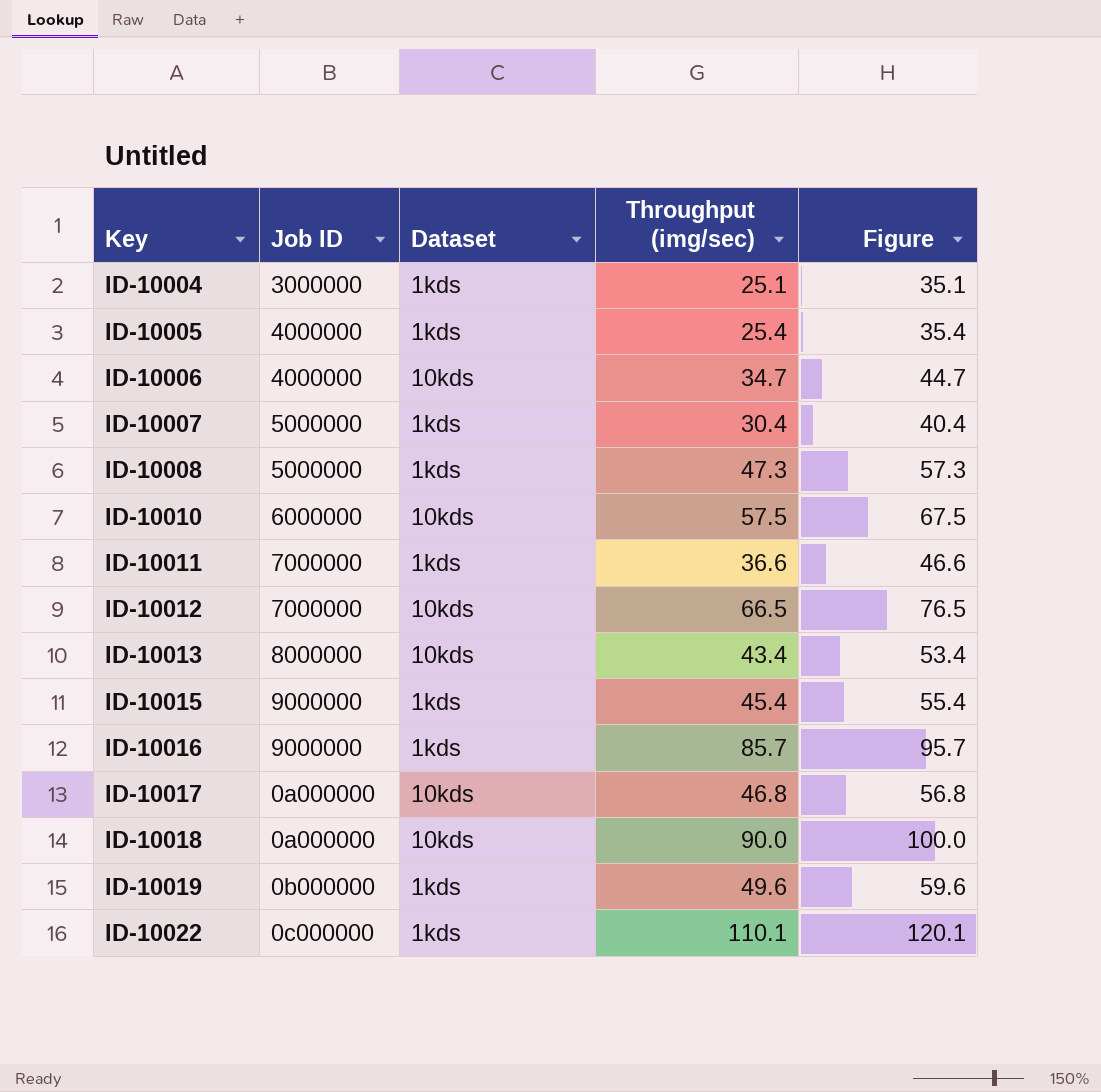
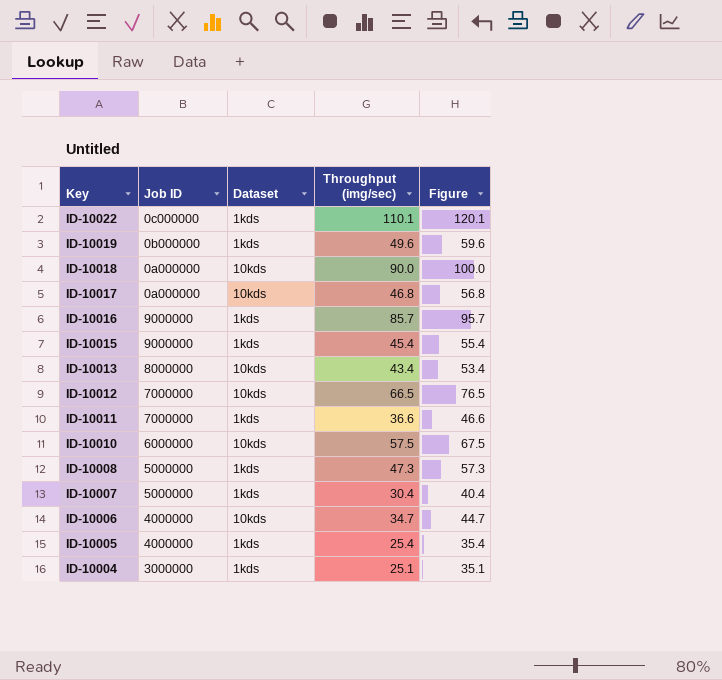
row order: Key ascending -> Key descending

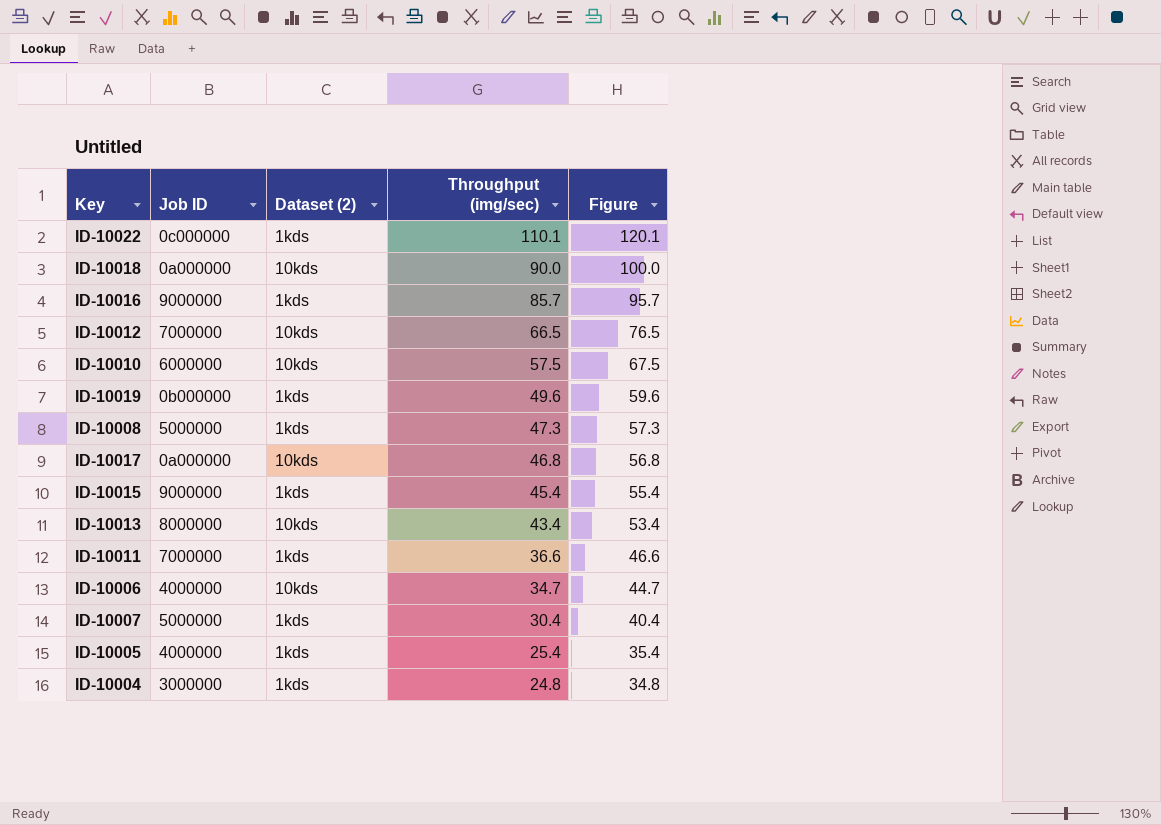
row order: Key descending -> Throughput (img/sec) descending
column name: Dataset -> Dataset (2)
ID-10004 | Throughput (img/sec): 25.1 -> 24.8
ID-10004 | Figure: 35.1 -> 34.8

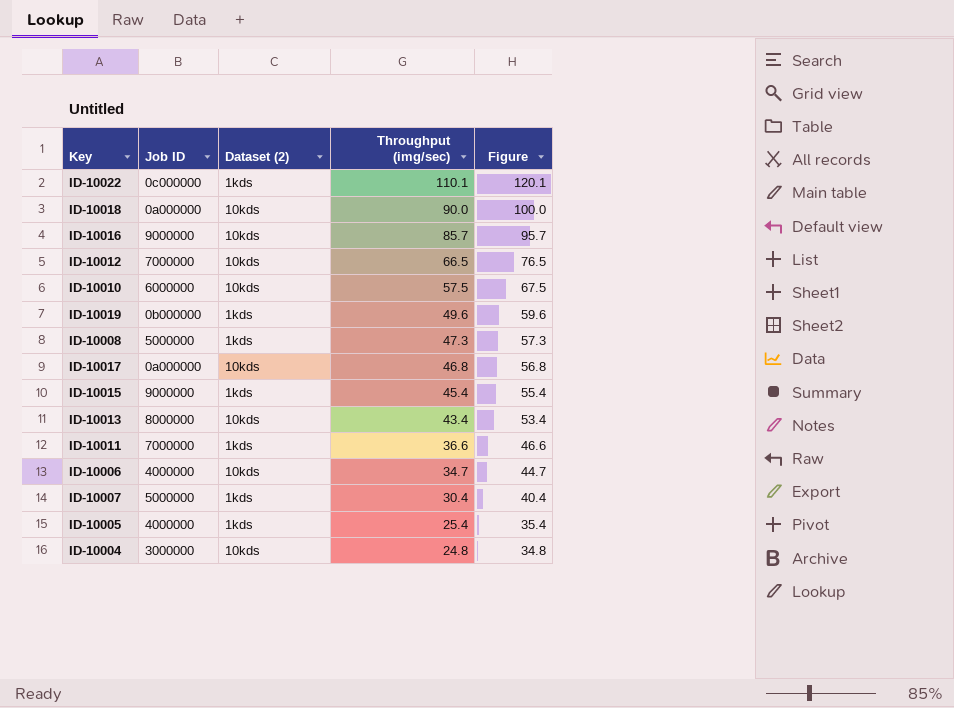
ID-10016 | Dataset (2): 1kds -> 10kds
ID-10004 | Dataset (2): 1kds -> 10kds

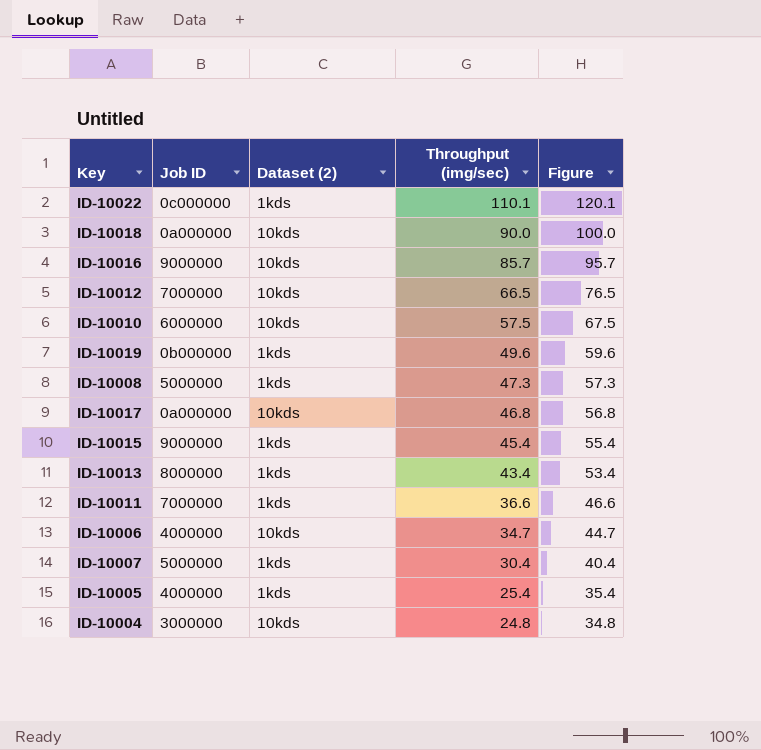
ID-10013 | Dataset (2): 10kds -> 1kds

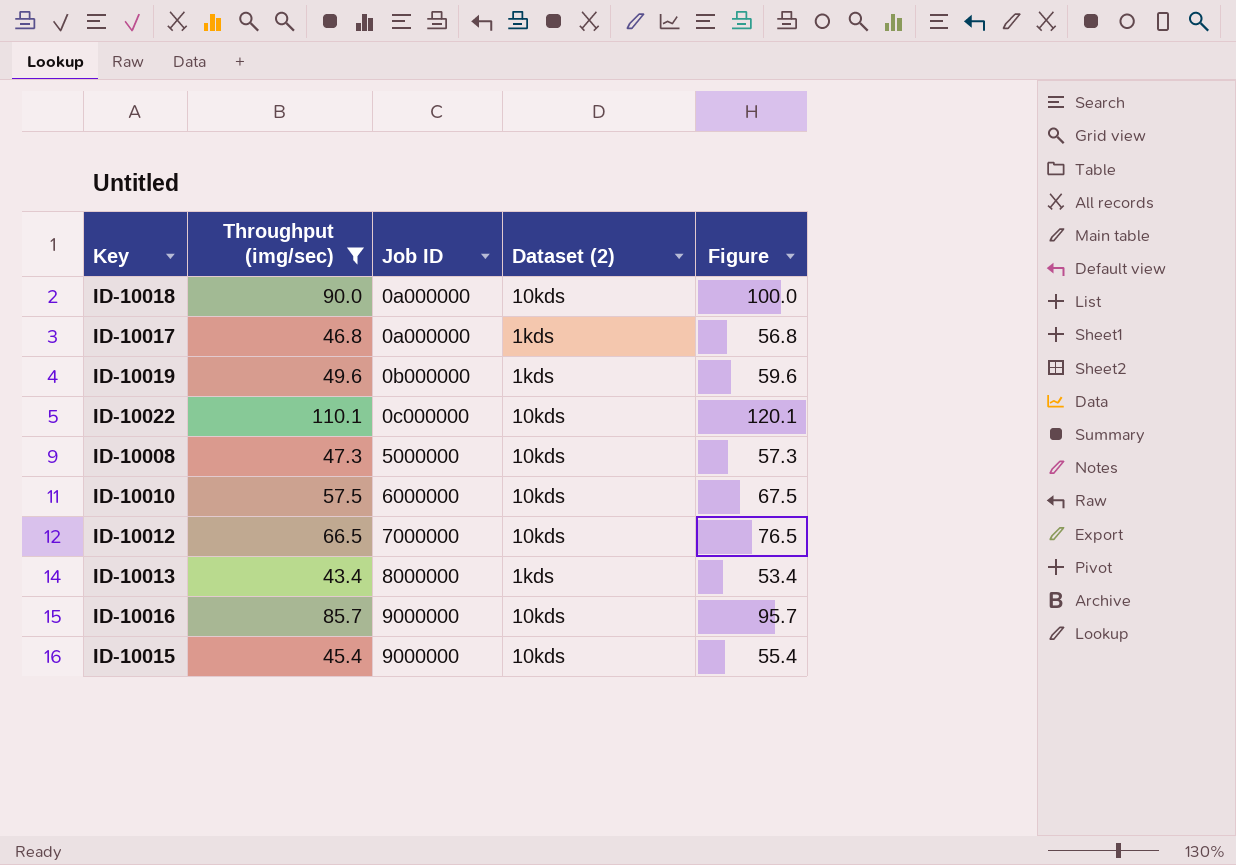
filter: none -> Throughput (img/sec) >= 43.4
row order: Throughput (img/sec) descending -> Job ID ascending
column Throughput (img/sec) | position: 4 -> 2
ID-10017 | Dataset (2): 10kds -> 1kds
ID-10022 | Dataset (2): 1kds -> 10kds
ID-10008 | Dataset (2): 1kds -> 10kds
ID-10015 | Dataset (2): 1kds -> 10kds

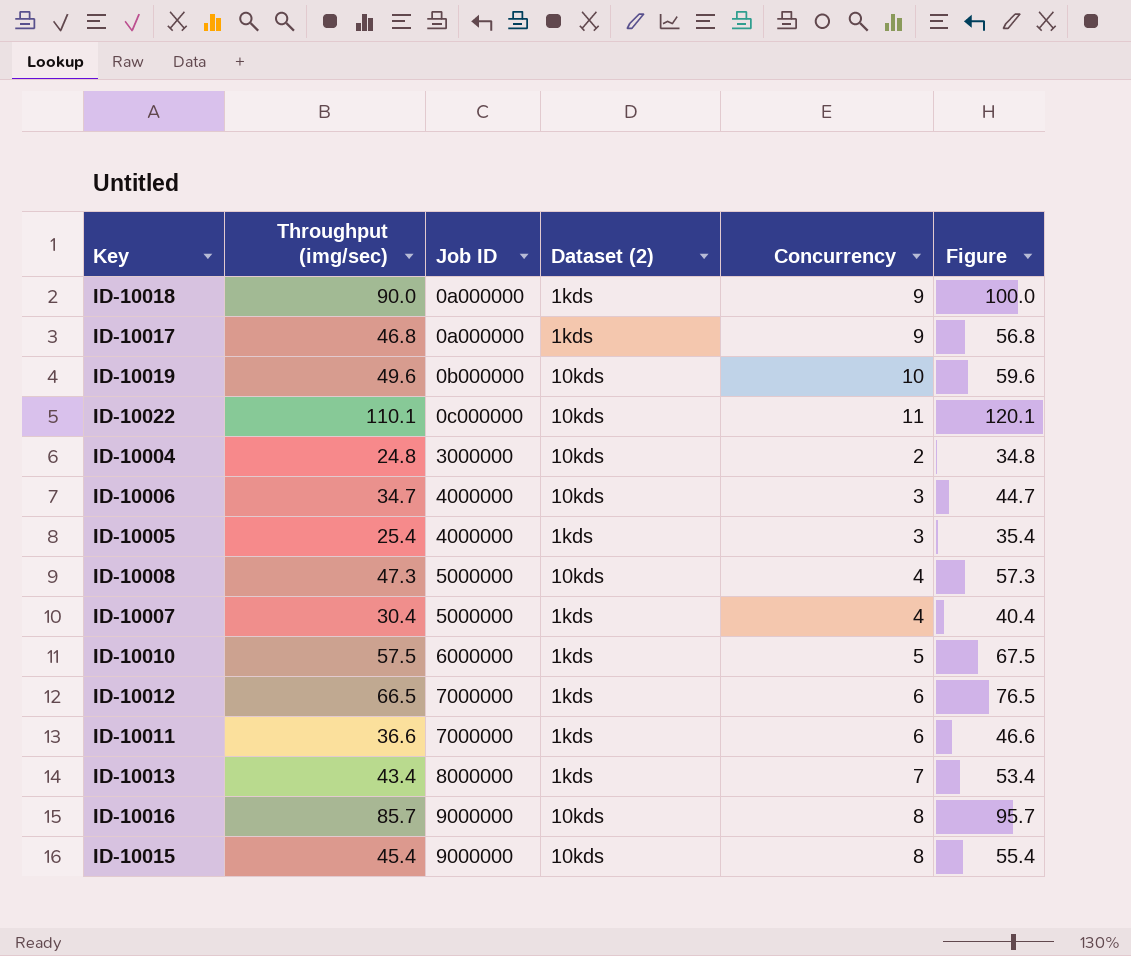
filter: Throughput (img/sec) >= 43.4 -> none
column Concurrency | position: none -> 5
ID-10018 | Dataset (2): 10kds -> 1kds
ID-10019 | Dataset (2): 1kds -> 10kds
ID-10010 | Dataset (2): 10kds -> 1kds
ID-10012 | Dataset (2): 10kds -> 1kds

